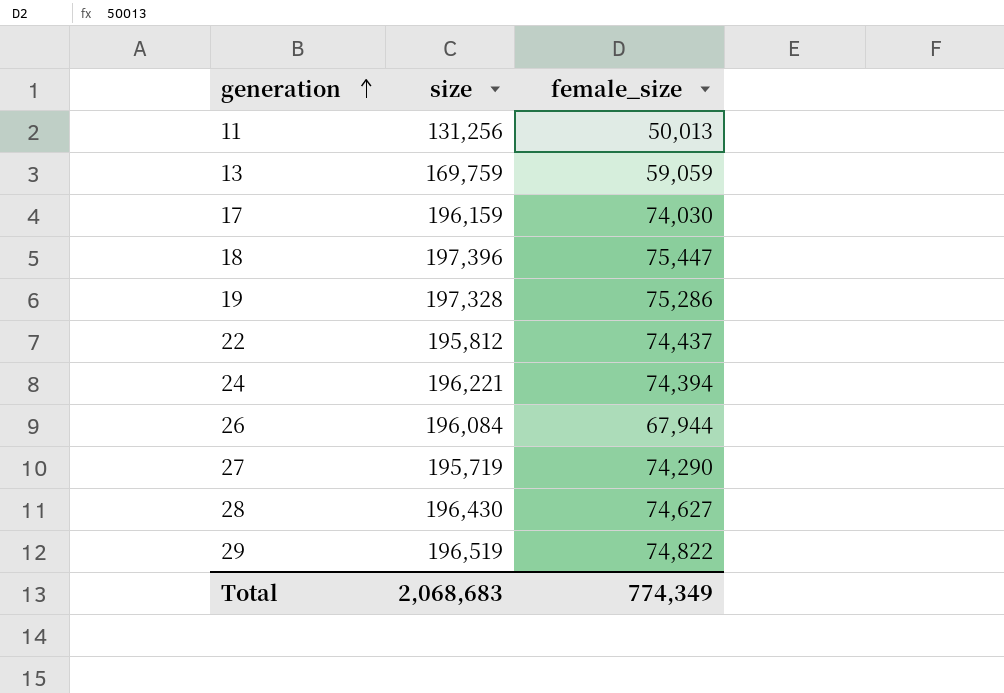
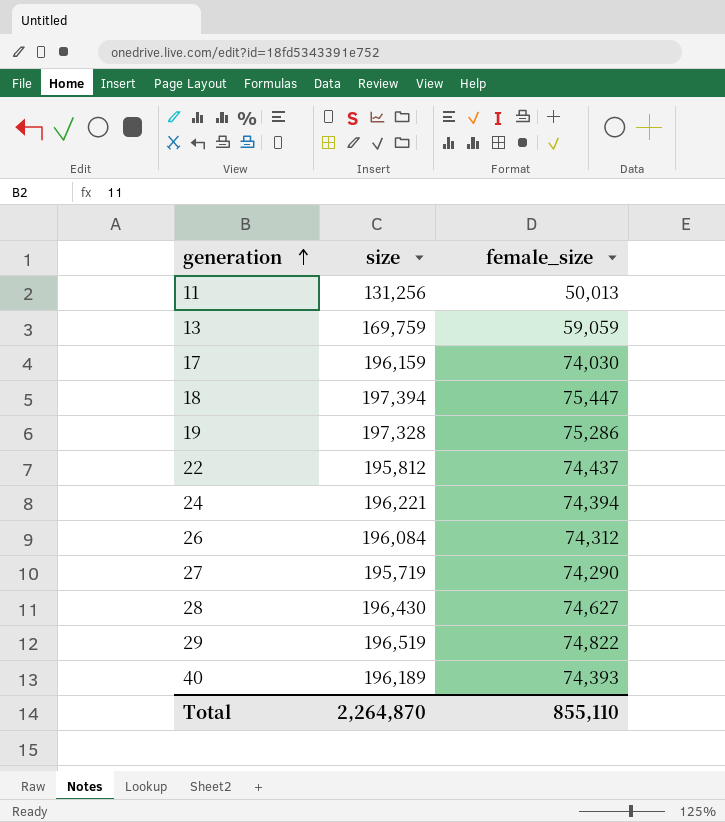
18 | size: 197,396 -> 197,394
26 | female_size: 67,944 -> 74,312
row 40: none -> 196,189 | 74,393
Total | size: 2,068,683 -> 2,264,870
Total | female_size: 774,349 -> 855,110

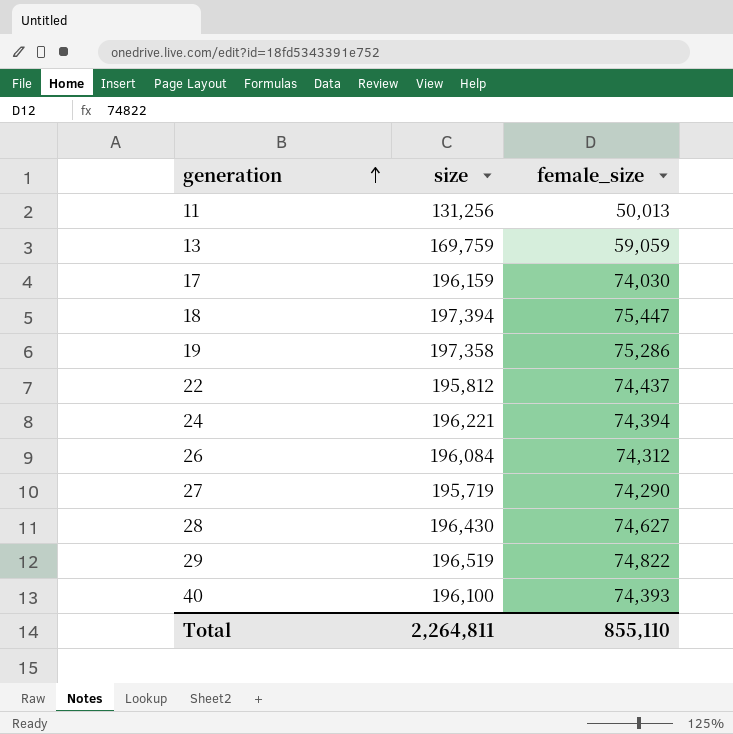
19 | size: 197,328 -> 197,358
40 | size: 196,189 -> 196,100
Total | size: 2,264,870 -> 2,264,811

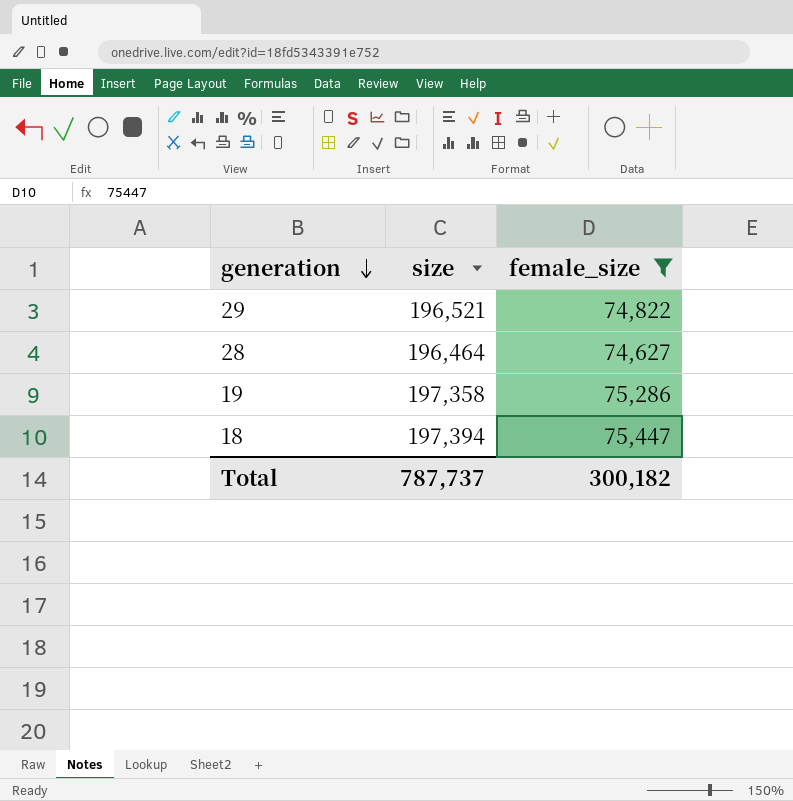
filter: none -> female_size >= 74,627
row order: generation ascending -> generation descending
29 | size: 196,519 -> 196,521
28 | size: 196,430 -> 196,464
Total | size: 2,264,811 -> 787,737
Total | female_size: 855,110 -> 300,182

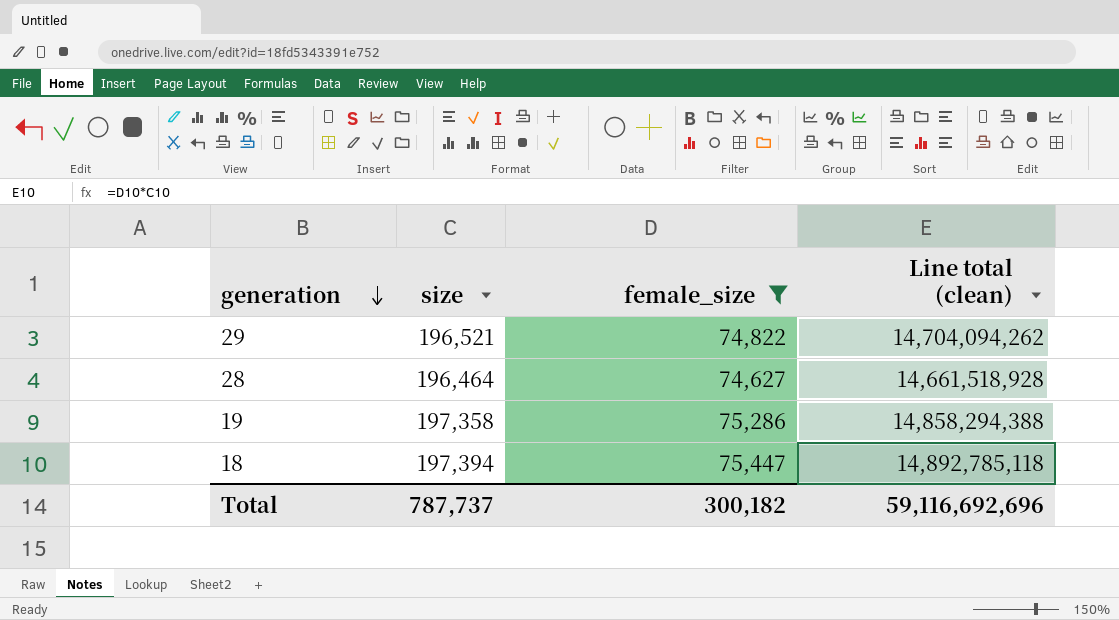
column Line total (clean) | formula: none -> [size] * [female_size]

